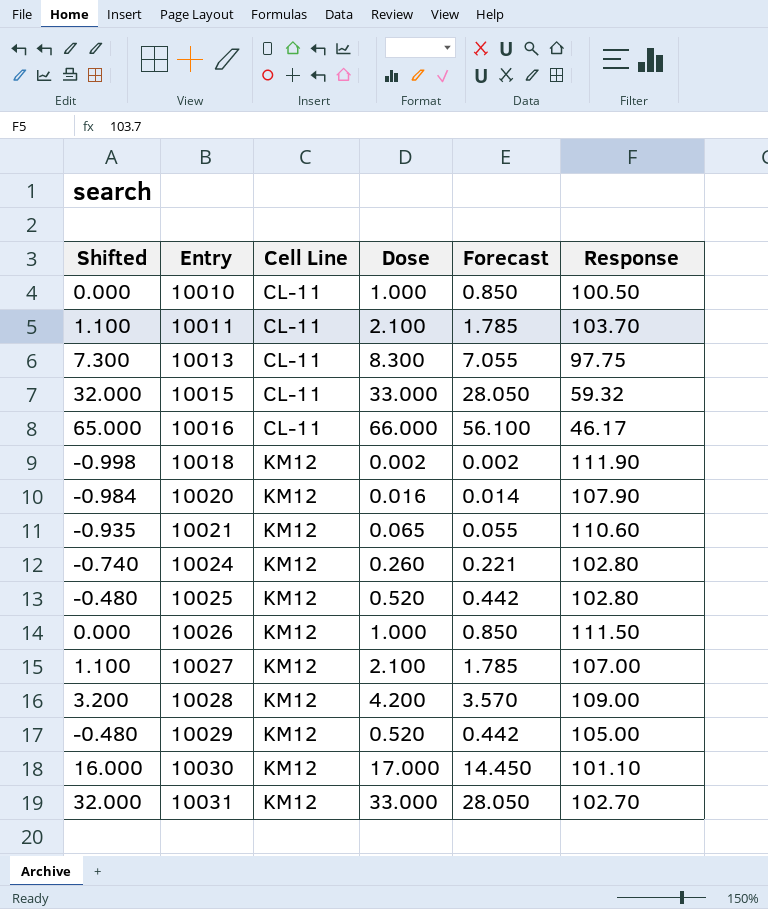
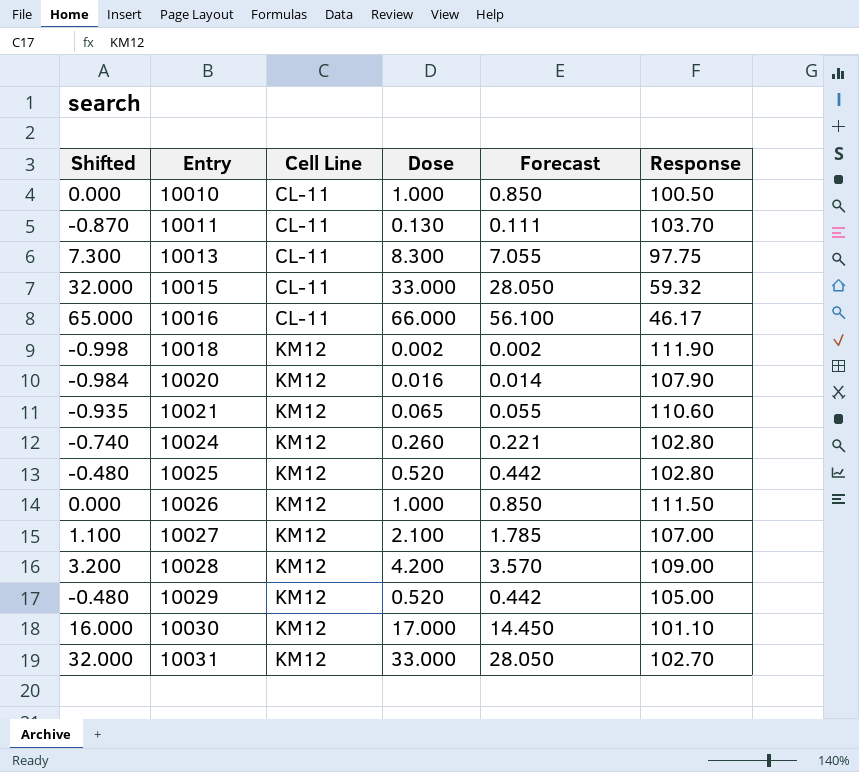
10011 | Shifted: 1.100 -> -0.870
10011 | Dose: 2.100 -> 0.130
10011 | Forecast: 1.785 -> 0.111

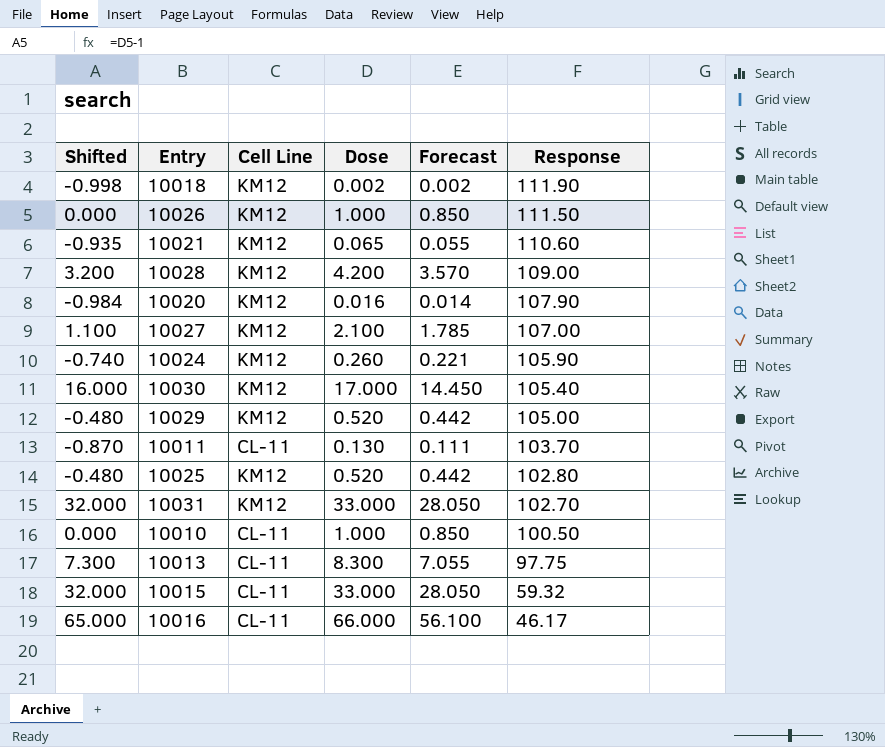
row order: Entry ascending -> Response descending
10024 | Response: 102.80 -> 105.90
10030 | Response: 101.10 -> 105.40

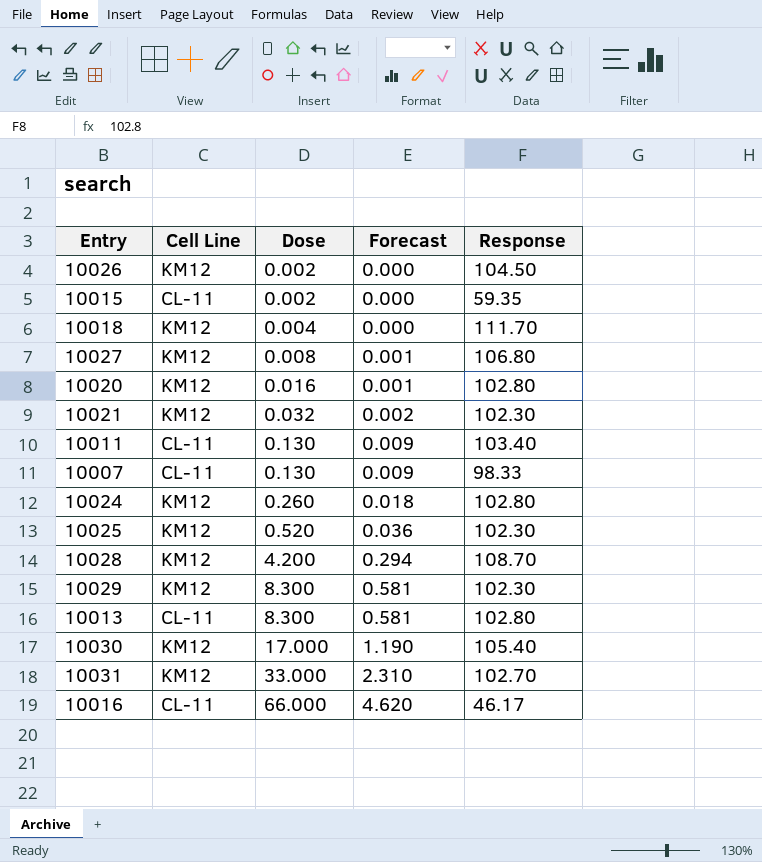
row order: Response descending -> Dose ascending
column Shifted | formula: [Dose] - 1 -> none
column Forecast | formula: [Dose] * 0.85 -> [Dose] * 0.07
row 10010: 0.000 | CL-11 | 1.000 | 0.850 | 100.50 -> none
10026 | Dose: 1.000 -> 0.002
10026 | Response: 111.50 -> 104.50
10015 | Dose: 33.000 -> 0.002
10015 | Response: 59.32 -> 59.35
10018 | Dose: 0.002 -> 0.004
10018 | Response: 111.90 -> 111.70
10027 | Dose: 2.100 -> 0.008
10027 | Response: 107.00 -> 106.80
10020 | Response: 107.90 -> 102.80
10021 | Dose: 0.065 -> 0.032
10021 | Response: 110.60 -> 102.30
10011 | Response: 103.70 -> 103.40
row 10007: none -> CL-11 | 0.130 | 0.009 | 98.33
10024 | Response: 105.90 -> 102.80
10025 | Response: 102.80 -> 102.30
10028 | Response: 109.00 -> 108.70
10029 | Dose: 0.520 -> 8.300
10029 | Response: 105.00 -> 102.30
10013 | Response: 97.75 -> 102.80

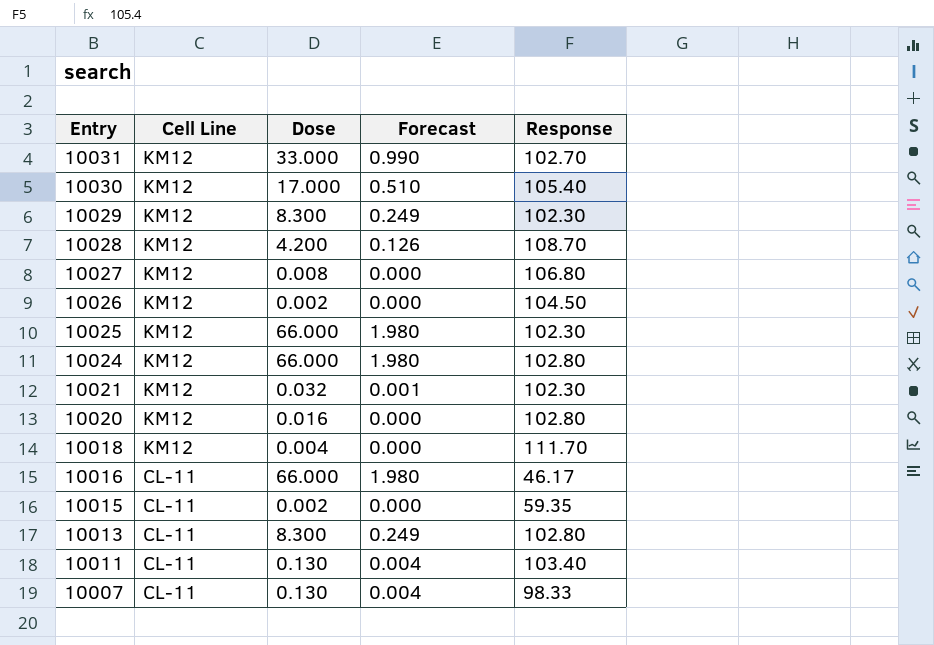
row order: Dose ascending -> Entry descending
column Forecast | formula: [Dose] * 0.07 -> [Dose] * 0.03
10025 | Dose: 0.520 -> 66.000
10024 | Dose: 0.260 -> 66.000

